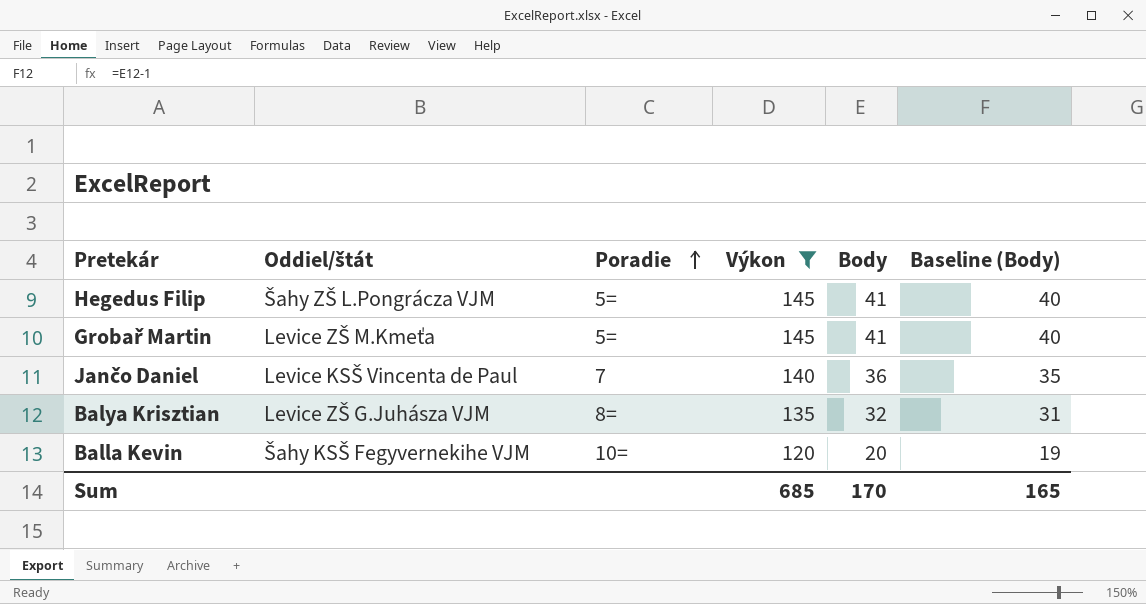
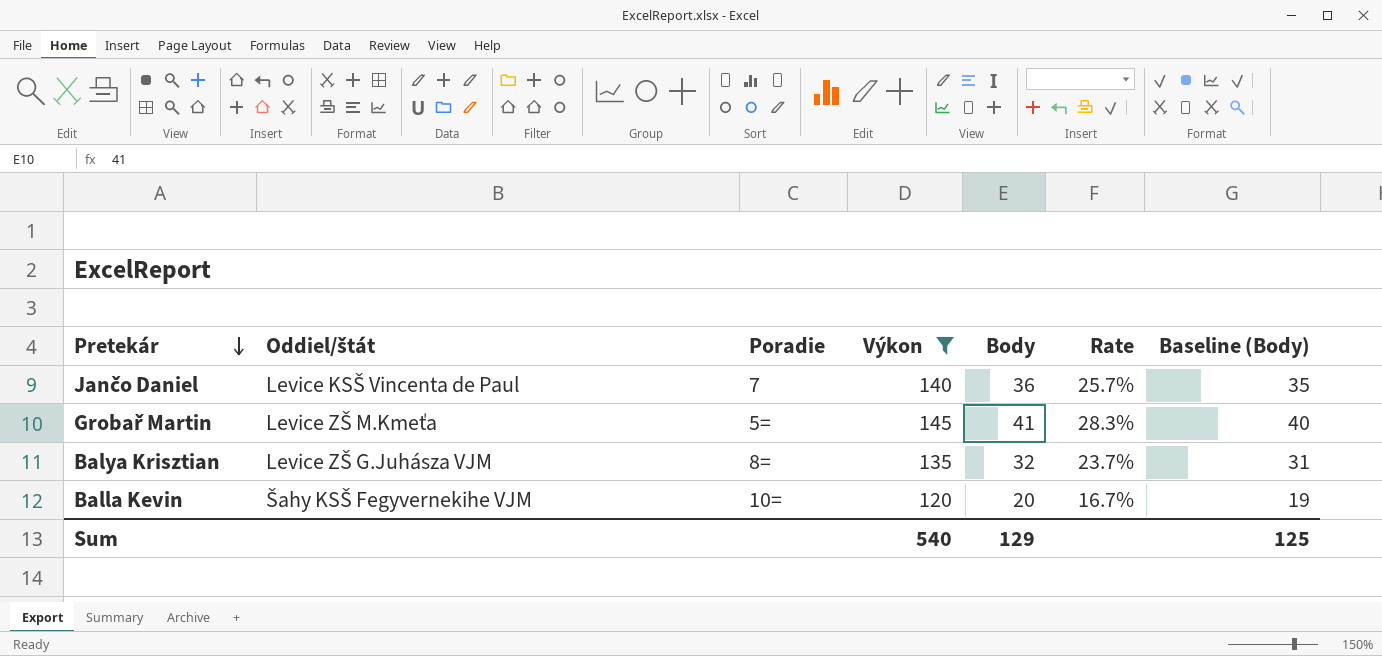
row order: Poradie ascending -> Pretekár descending
column Rate | formula: none -> [Body] / [Výkon]
row Hegedus Filip: Šahy ZŠ L.Pongrácza VJM | 5= | 145 | 41 | 40 -> none
Sum | Výkon: 685 -> 540
Sum | Body: 170 -> 129
Sum | Baseline (Body): 165 -> 125

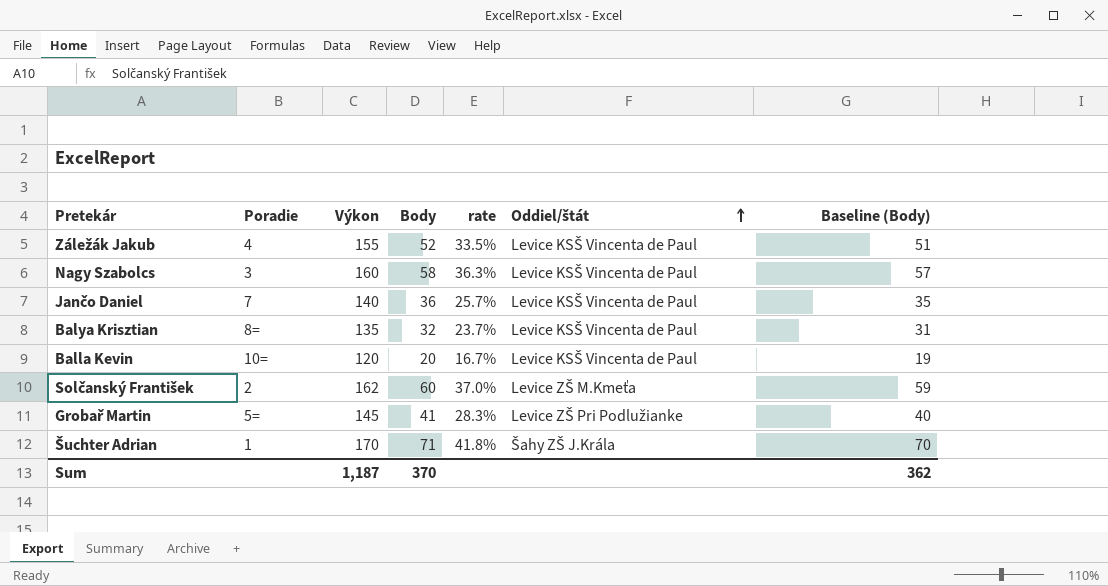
filter: Výkon <= 145 -> none
row order: Pretekár descending -> Oddiel/štát ascending
column name: Rate -> rate
column Oddiel/štát | position: 2 -> 6
Balya Krisztian | Oddiel/štát: Levice ZŠ G.Juhásza VJM -> Levice KSŠ Vincenta de Paul
Balla Kevin | Oddiel/štát: Šahy KSŠ Fegyvernekihe VJM -> Levice KSŠ Vincenta de Paul
Grobař Martin | Oddiel/štát: Levice ZŠ M.Kmeťa -> Levice ZŠ Pri Podlužianke
Sum | Výkon: 540 -> 1,187
Sum | Body: 129 -> 370
Sum | Baseline (Body): 125 -> 362

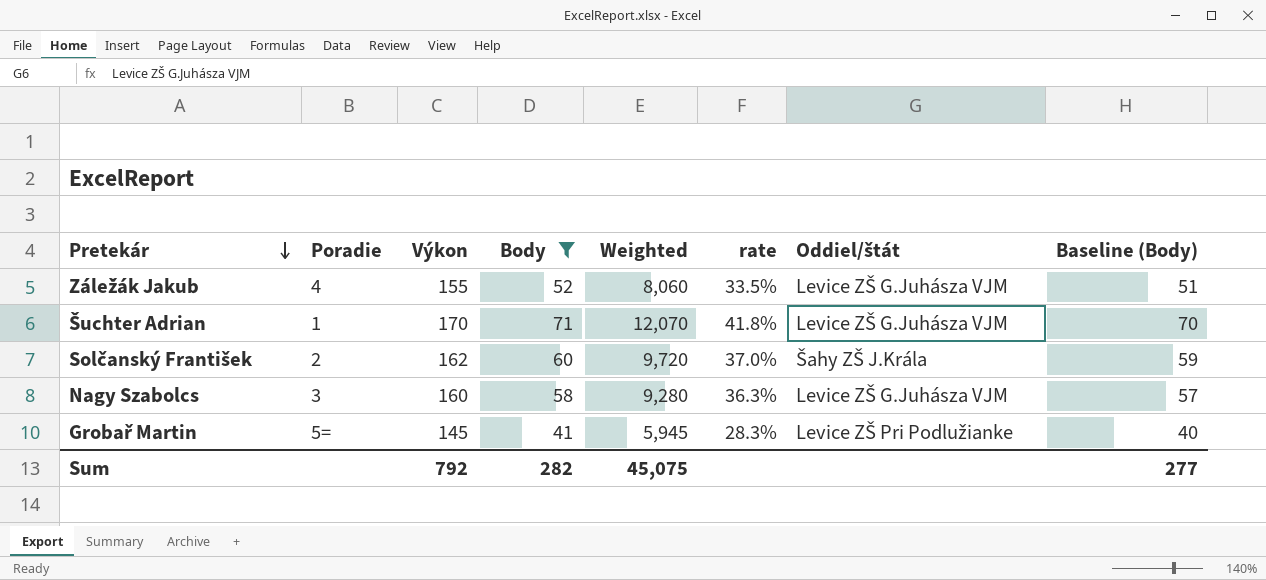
filter: none -> Body >= 41
row order: Oddiel/štát ascending -> Pretekár descending
column Weighted | formula: none -> [Výkon] * [Body]
Záležák Jakub | Oddiel/štát: Levice KSŠ Vincenta de Paul -> Levice ZŠ G.Juhásza VJM
Šuchter Adrian | Oddiel/štát: Šahy ZŠ J.Krála -> Levice ZŠ G.Juhásza VJM
Solčanský František | Oddiel/štát: Levice ZŠ M.Kmeťa -> Šahy ZŠ J.Krála
Nagy Szabolcs | Oddiel/štát: Levice KSŠ Vincenta de Paul -> Levice ZŠ G.Juhásza VJM
Sum | Výkon: 1,187 -> 792
Sum | Body: 370 -> 282
Sum | Baseline (Body): 362 -> 277

